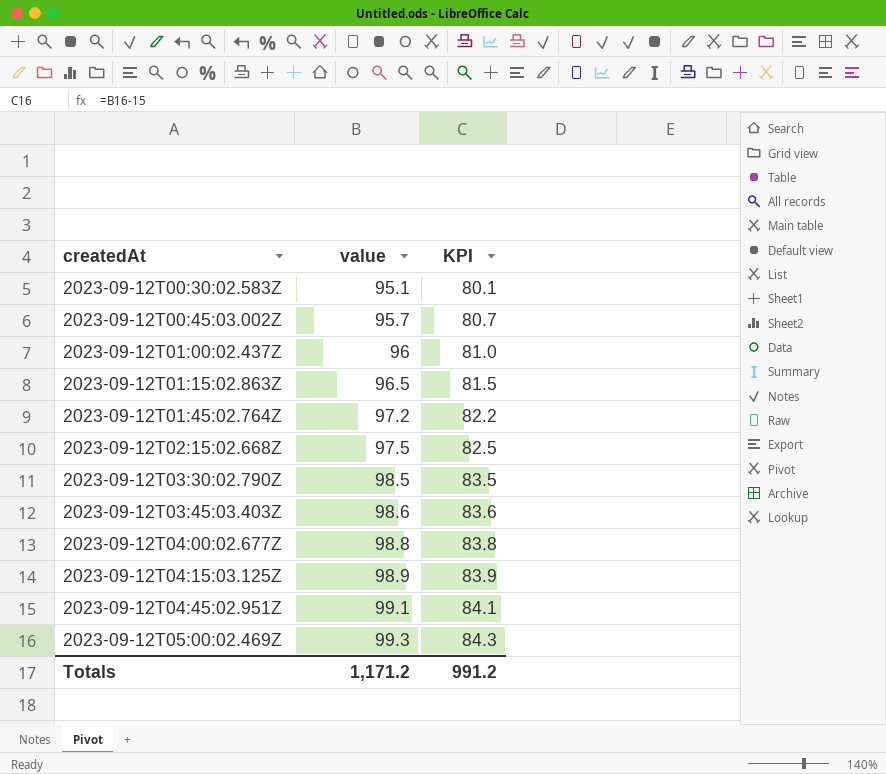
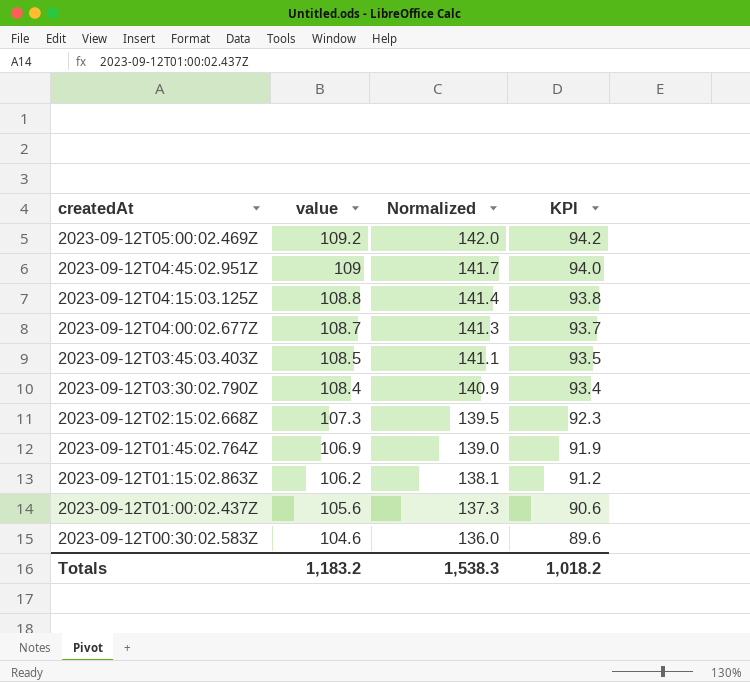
row order: createdAt ascending -> createdAt descending
column Normalized | formula: none -> [value] * 1.3
row 2023-09-12T00:45:03.002Z: 95.7 | 80.7 -> none
2023-09-12T05:00:02.469Z | value: 99.3 -> 109.2
2023-09-12T05:00:02.469Z | KPI: 84.3 -> 94.2
2023-09-12T04:45:02.951Z | value: 99.1 -> 109
2023-09-12T04:45:02.951Z | KPI: 84.1 -> 94.0
2023-09-12T04:15:03.125Z | value: 98.9 -> 108.8
2023-09-12T04:15:03.125Z | KPI: 83.9 -> 93.8
2023-09-12T04:00:02.677Z | value: 98.8 -> 108.7
2023-09-12T04:00:02.677Z | KPI: 83.8 -> 93.7
2023-09-12T03:45:03.403Z | value: 98.6 -> 108.5
2023-09-12T03:45:03.403Z | KPI: 83.6 -> 93.5
2023-09-12T03:30:02.790Z | value: 98.5 -> 108.4
2023-09-12T03:30:02.790Z | KPI: 83.5 -> 93.4
2023-09-12T02:15:02.668Z | value: 97.5 -> 107.3
2023-09-12T02:15:02.668Z | KPI: 82.5 -> 92.3
2023-09-12T01:45:02.764Z | value: 97.2 -> 106.9
2023-09-12T01:45:02.764Z | KPI: 82.2 -> 91.9
2023-09-12T01:15:02.863Z | value: 96.5 -> 106.2
2023-09-12T01:15:02.863Z | KPI: 81.5 -> 91.2
2023-09-12T01:00:02.437Z | value: 96 -> 105.6
2023-09-12T01:00:02.437Z | KPI: 81.0 -> 90.6
2023-09-12T00:30:02.583Z | value: 95.1 -> 104.6
2023-09-12T00:30:02.583Z | KPI: 80.1 -> 89.6
Totals | value: 1,171.2 -> 1,183.2
Totals | KPI: 991.2 -> 1,018.2

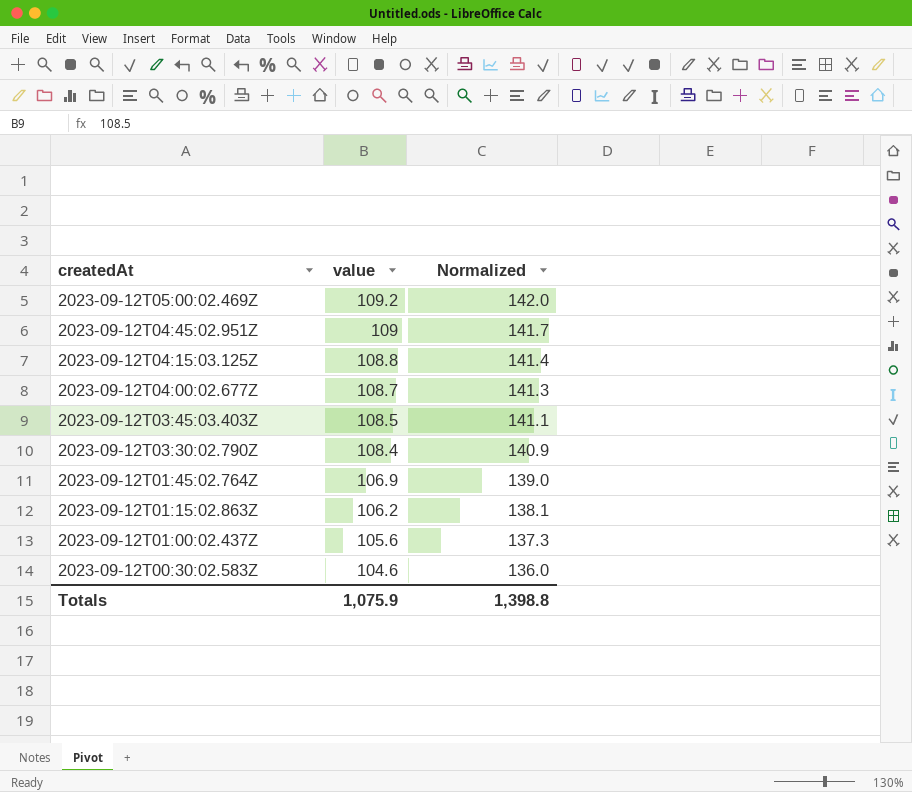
column KPI | formula: [value] - 15 -> none
row 2023-09-12T02:15:02.668Z: 107.3 | 139.5 | 92.3 -> none
Totals | value: 1,183.2 -> 1,075.9
Totals | Normalized: 1,538.3 -> 1,398.8

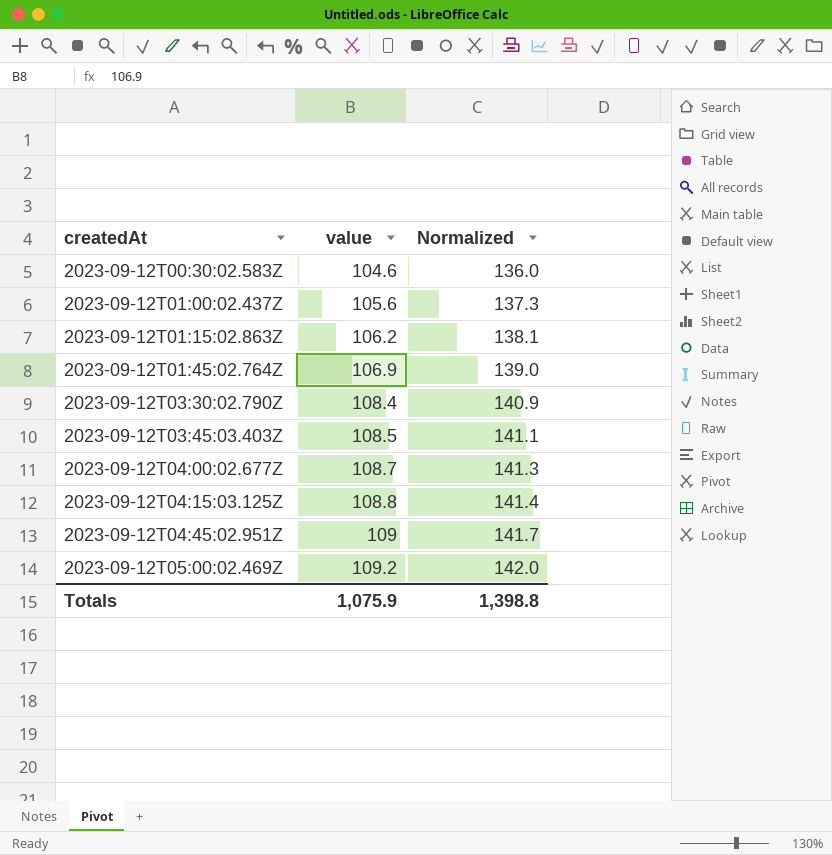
row order: createdAt descending -> createdAt ascending

